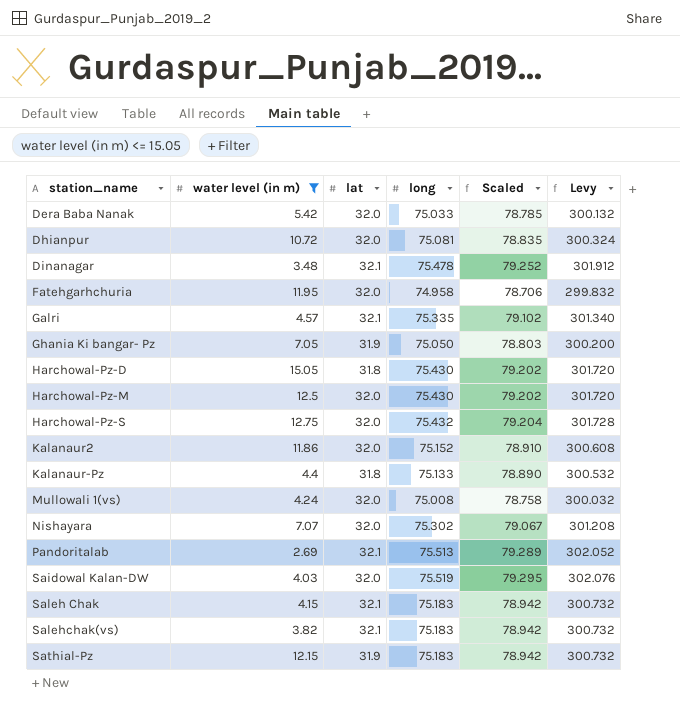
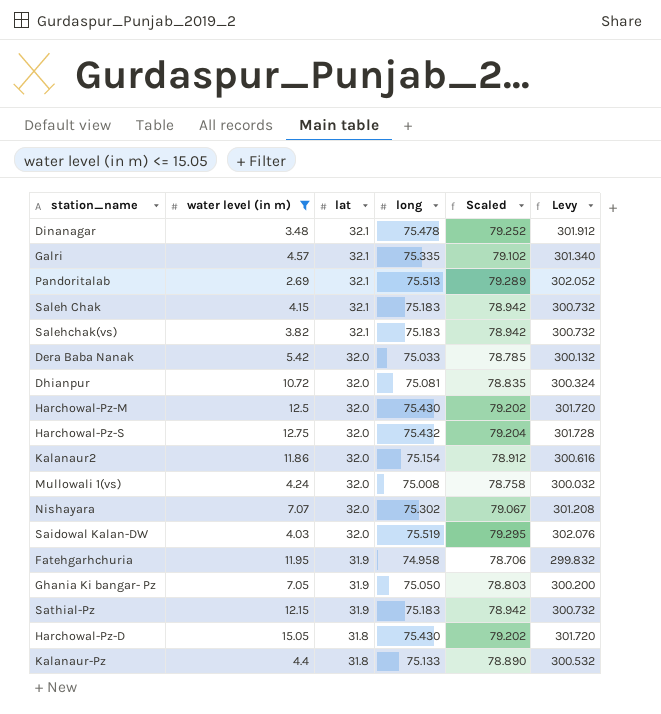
row order: station_name ascending -> lat descending
Kalanaur2 | long: 75.152 -> 75.154
Kalanaur2 | Scaled: 78.910 -> 78.912
Kalanaur2 | Levy: 300.608 -> 300.616
Fatehgarhchuria | lat: 32.0 -> 31.9

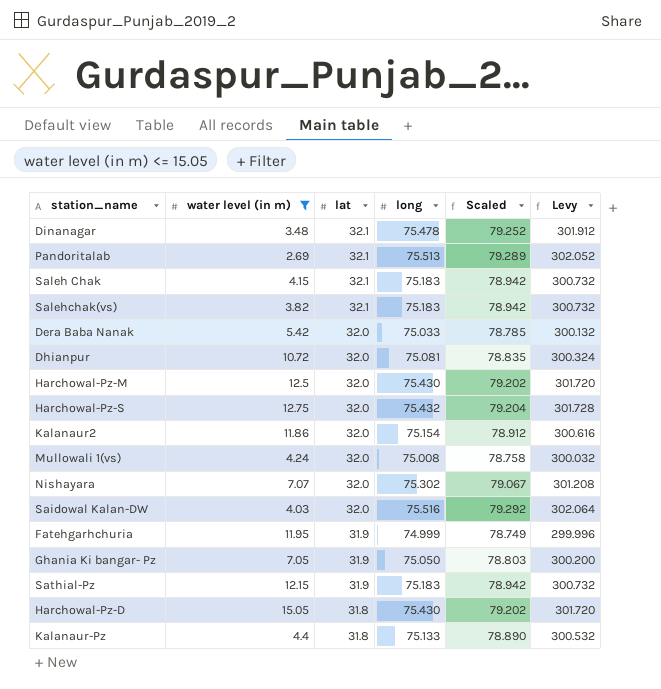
row Galri: 4.57 | 32.1 | 75.335 | 79.102 | 301.340 -> none
Saidowal Kalan-DW | long: 75.519 -> 75.516
Saidowal Kalan-DW | Scaled: 79.295 -> 79.292
Saidowal Kalan-DW | Levy: 302.076 -> 302.064
Fatehgarhchuria | long: 74.958 -> 74.999
Fatehgarhchuria | Scaled: 78.706 -> 78.749
Fatehgarhchuria | Levy: 299.832 -> 299.996

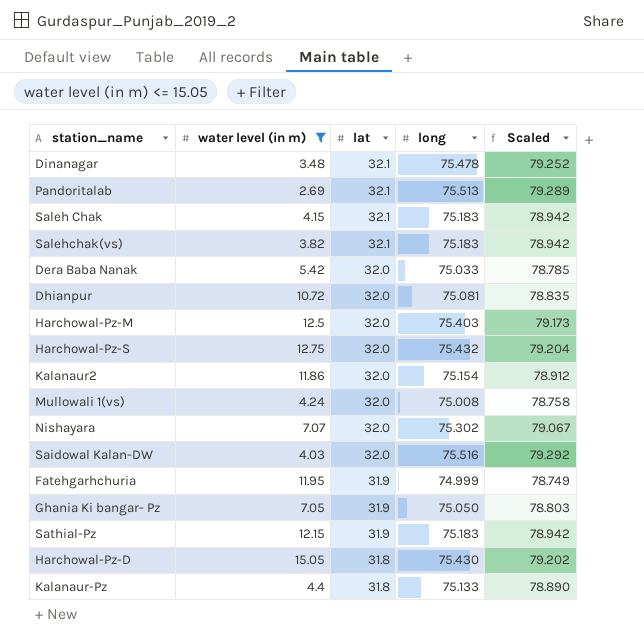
column Levy | formula: [long] * 4 -> none
Harchowal-Pz-M | long: 75.430 -> 75.403
Harchowal-Pz-M | Scaled: 79.202 -> 79.173

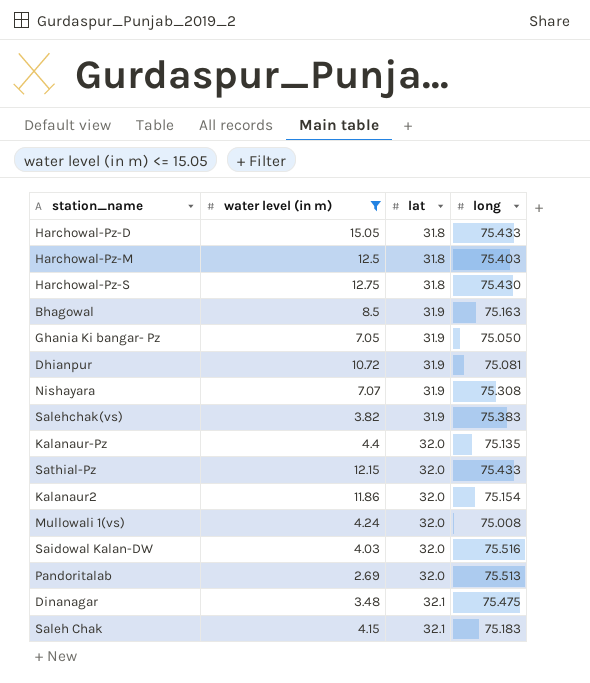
row order: lat descending -> lat ascending
column Scaled | formula: [long] * 1.05 -> none
row Dera Baba Nanak: 5.42 | 32.0 | 75.033 | 78.785 -> none
row Fatehgarhchuria: 11.95 | 31.9 | 74.999 | 78.749 -> none
Harchowal-Pz-D | long: 75.430 -> 75.433
Harchowal-Pz-M | lat: 32.0 -> 31.8
Harchowal-Pz-S | lat: 32.0 -> 31.8
Harchowal-Pz-S | long: 75.432 -> 75.430
row Bhagowal: none -> 8.5 | 31.9 | 75.163
Dhianpur | lat: 32.0 -> 31.9
Nishayara | lat: 32.0 -> 31.9
Nishayara | long: 75.302 -> 75.308
Salehchak(vs) | lat: 32.1 -> 31.9
Salehchak(vs) | long: 75.183 -> 75.383
Kalanaur-Pz | lat: 31.8 -> 32.0
Kalanaur-Pz | long: 75.133 -> 75.135
Sathial-Pz | lat: 31.9 -> 32.0
Sathial-Pz | long: 75.183 -> 75.433
Pandoritalab | lat: 32.1 -> 32.0
Dinanagar | long: 75.478 -> 75.475

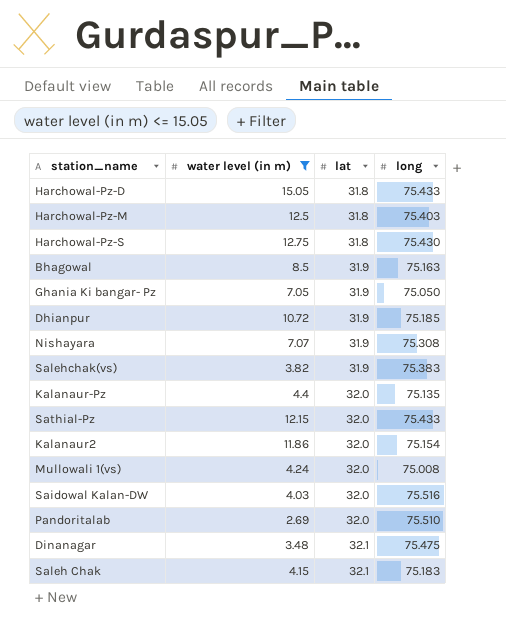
Dhianpur | long: 75.081 -> 75.185
Pandoritalab | long: 75.513 -> 75.510

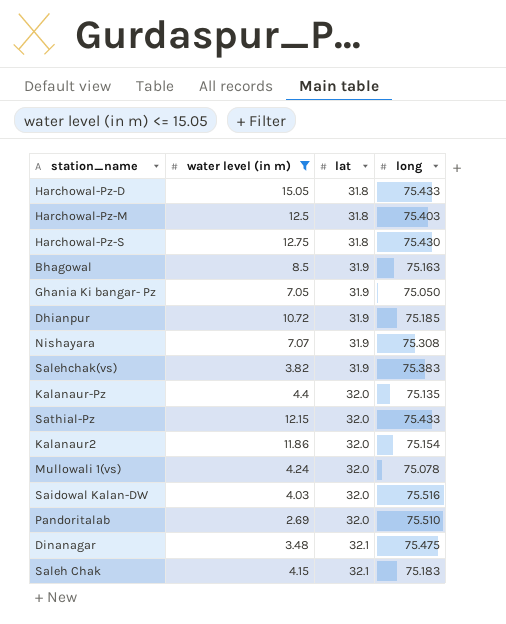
Mullowali 1(vs) | long: 75.008 -> 75.078

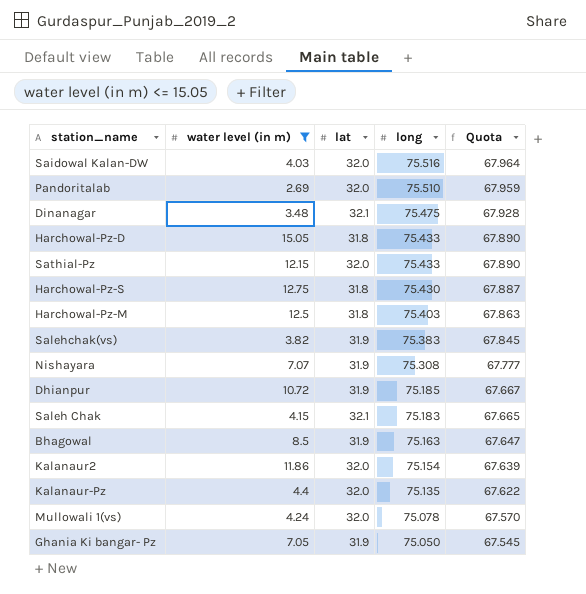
row order: lat ascending -> long descending
column Quota | formula: none -> [long] * 0.9

